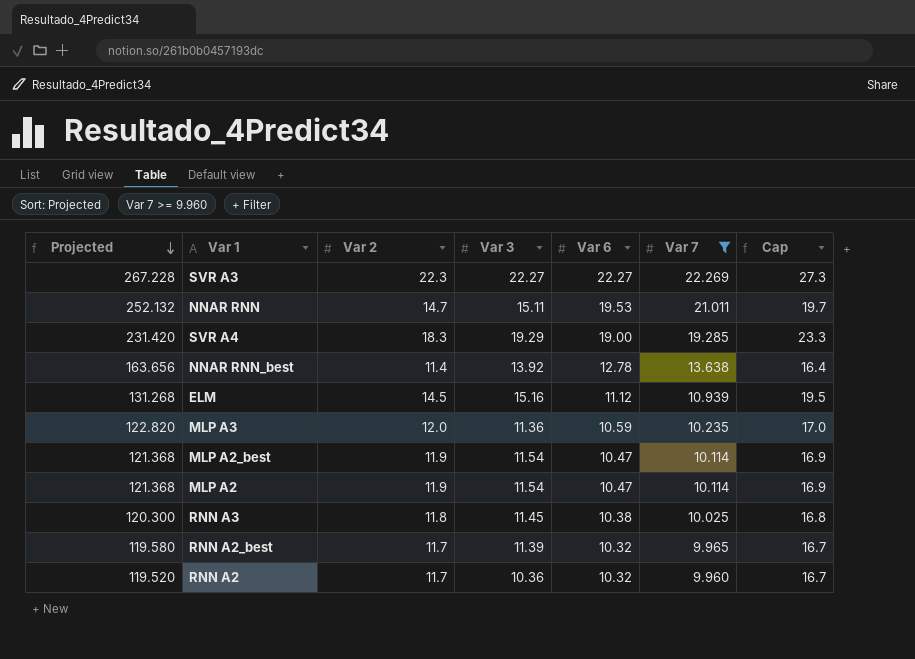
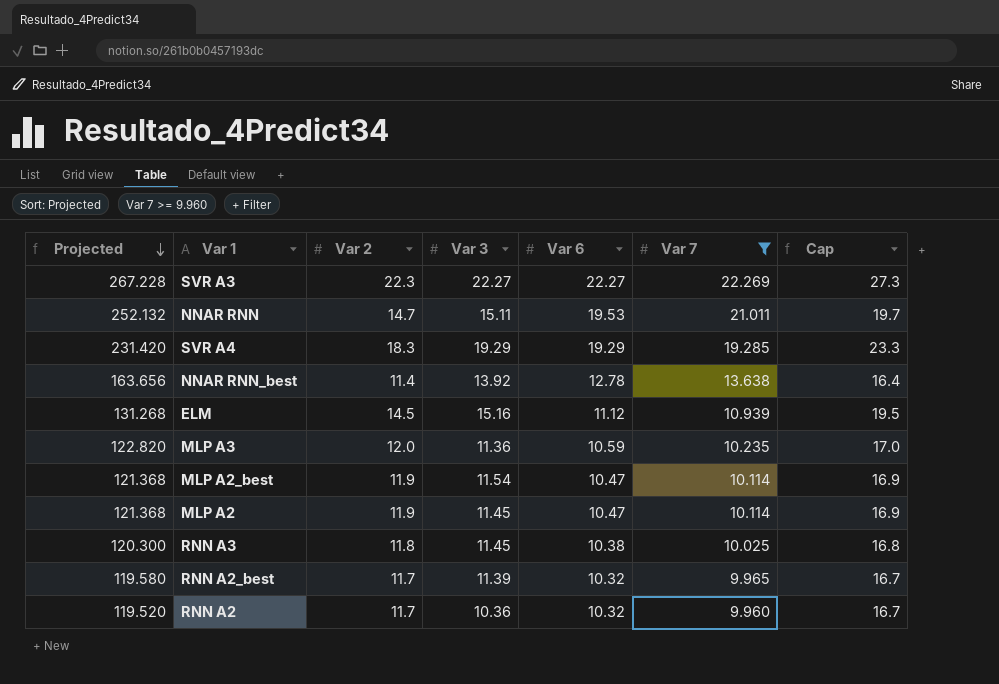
SVR A4 | Var 6: 19.00 -> 19.29
MLP A2 | Var 3: 11.54 -> 11.45

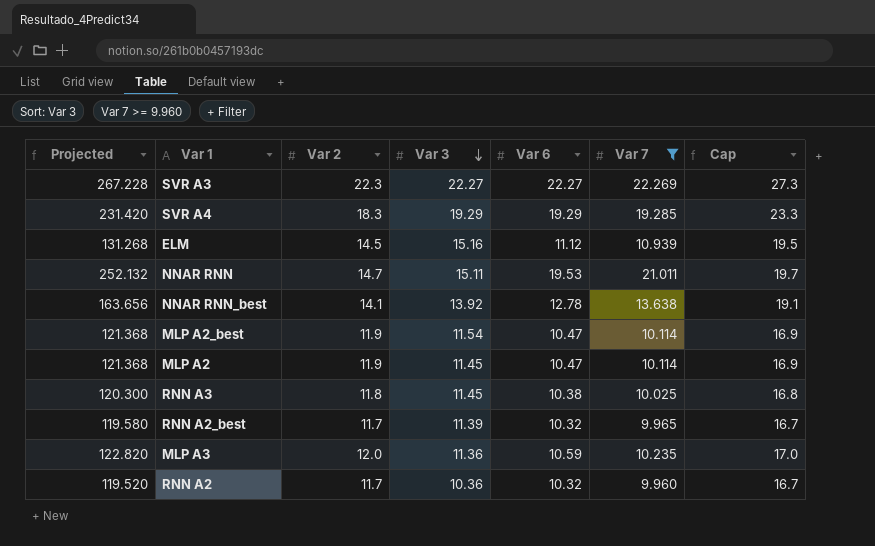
row order: Projected descending -> Var 3 descending
NNAR RNN_best | Var 2: 11.4 -> 14.1
NNAR RNN_best | Cap: 16.4 -> 19.1

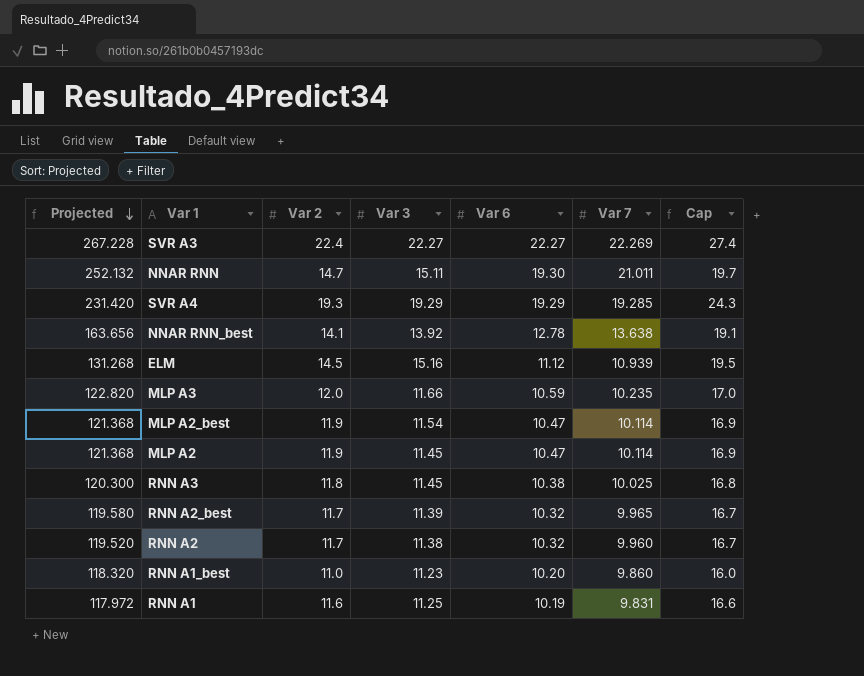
filter: Var 7 >= 9.960 -> none
row order: Var 3 descending -> Projected descending
SVR A3 | Var 2: 22.3 -> 22.4
SVR A3 | Cap: 27.3 -> 27.4
NNAR RNN | Var 6: 19.53 -> 19.30
SVR A4 | Var 2: 18.3 -> 19.3
SVR A4 | Cap: 23.3 -> 24.3
MLP A3 | Var 3: 11.36 -> 11.66
RNN A2 | Var 3: 10.36 -> 11.38

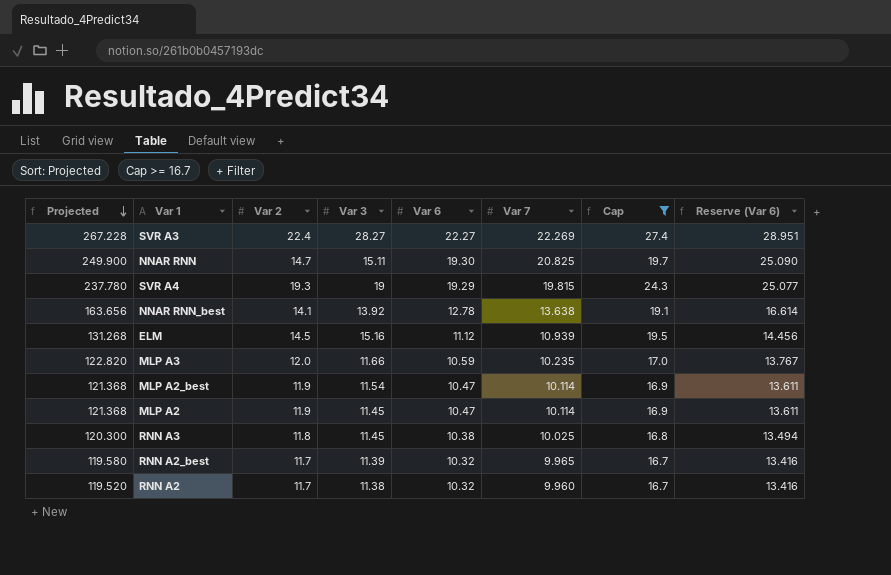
filter: none -> Cap >= 16.7
column Reserve (Var 6) | formula: none -> [Var 6] * 1.3
SVR A3 | Var 3: 22.27 -> 28.27
NNAR RNN | Projected: 252.132 -> 249.900
NNAR RNN | Var 7: 21.011 -> 20.825
SVR A4 | Projected: 231.420 -> 237.780
SVR A4 | Var 3: 19.29 -> 19
SVR A4 | Var 7: 19.285 -> 19.815

